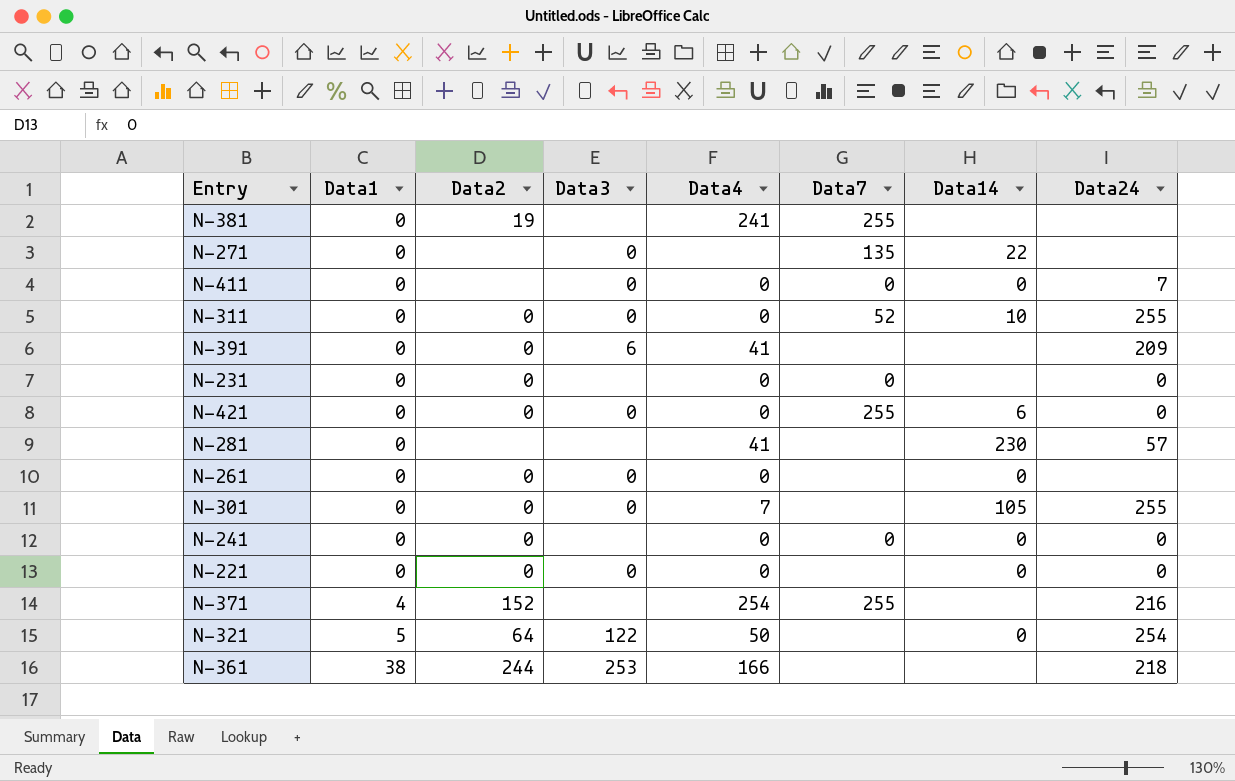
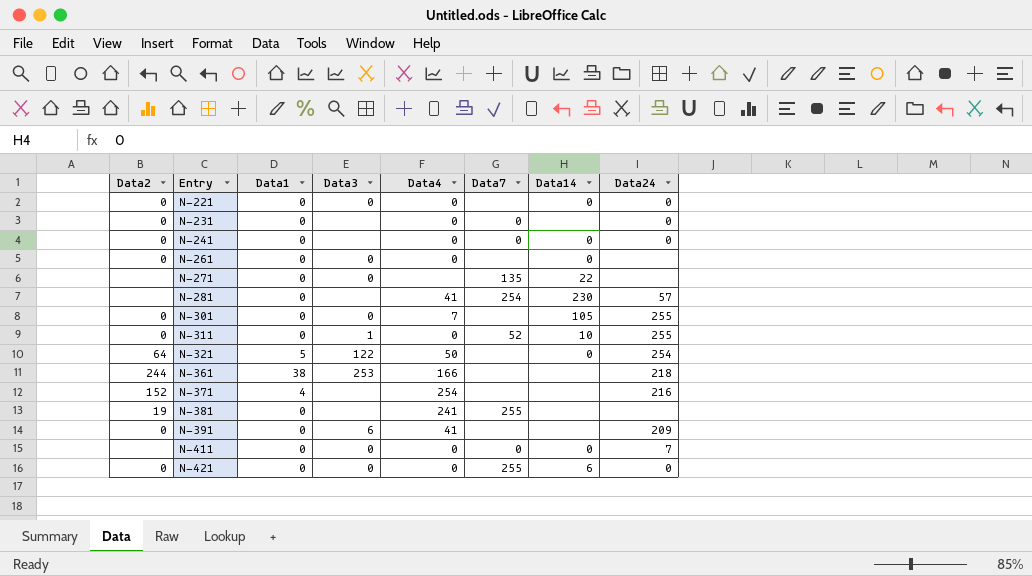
row order: Data1 ascending -> Entry ascending
column Data2 | position: 3 -> 1
N-281 | Data7: none -> 254
N-311 | Data3: 0 -> 1
N-371 | Data7: 255 -> none

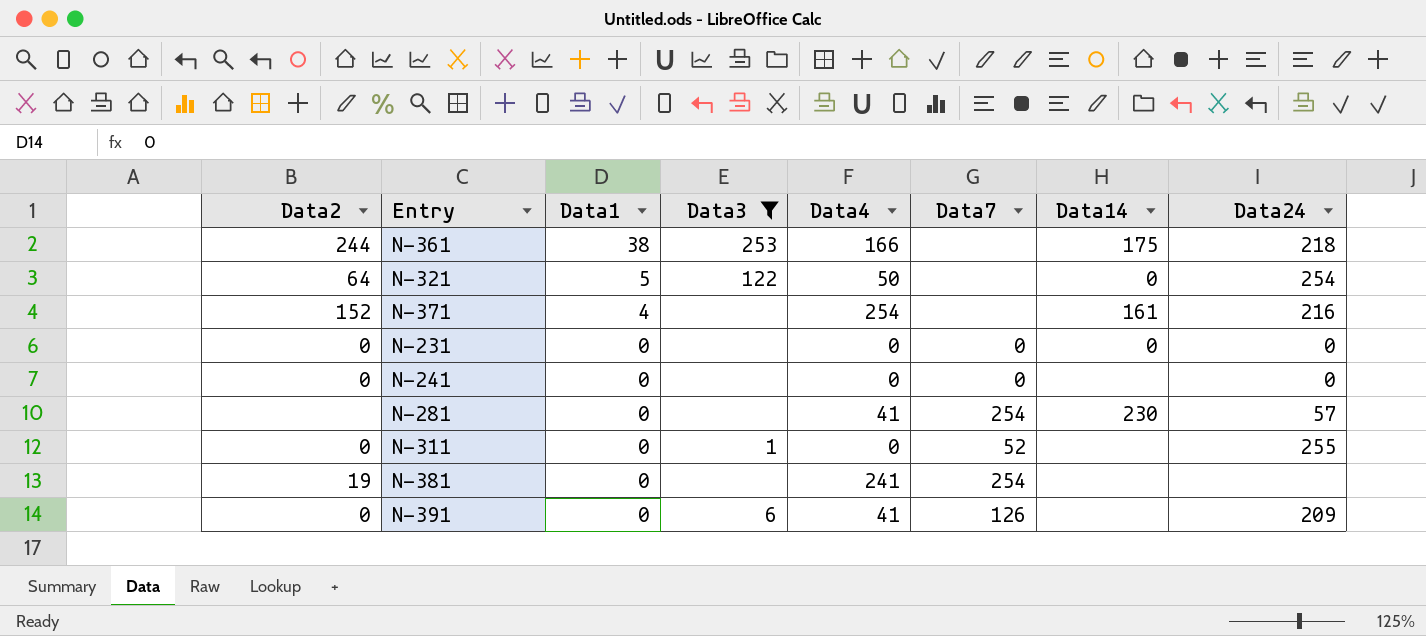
filter: none -> Data3 != 0
row order: Entry ascending -> Data1 descending
N-361 | Data14: none -> 175
N-371 | Data14: none -> 161
N-231 | Data14: none -> 0
N-241 | Data14: 0 -> none
N-311 | Data14: 10 -> none
N-381 | Data7: 255 -> 254
N-391 | Data7: none -> 126

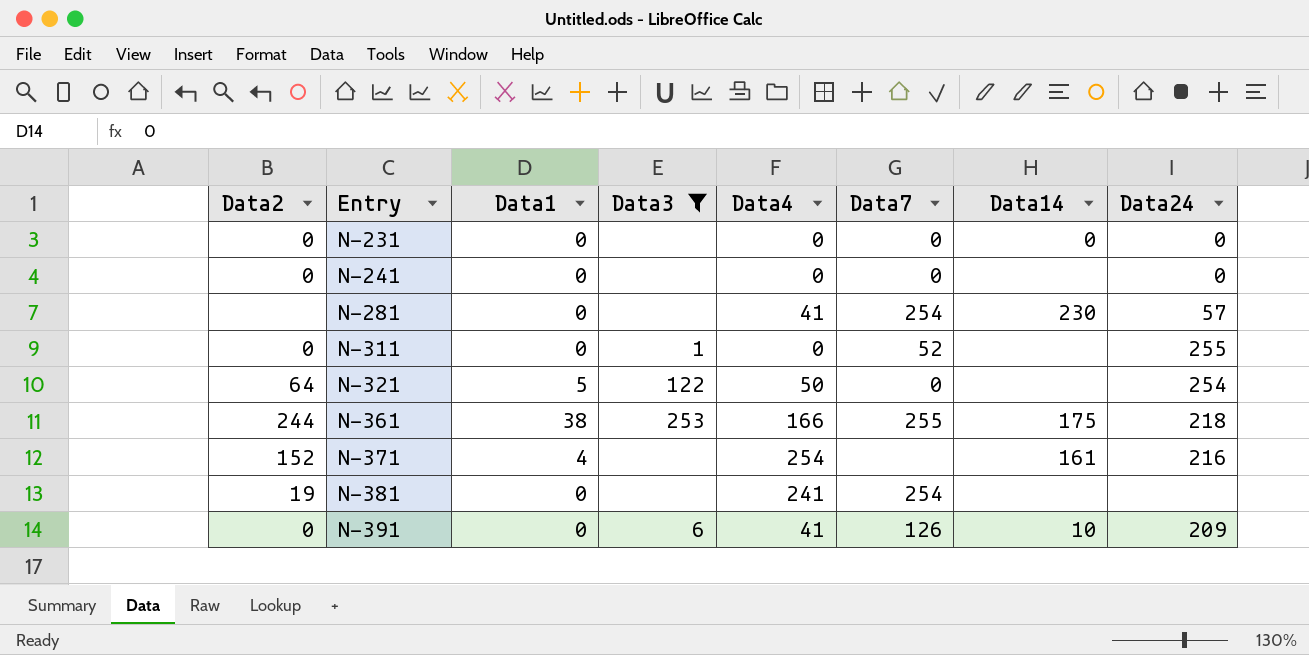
row order: Data1 descending -> Entry ascending
N-321 | Data7: none -> 0
N-321 | Data14: 0 -> none
N-361 | Data7: none -> 255
N-391 | Data14: none -> 10

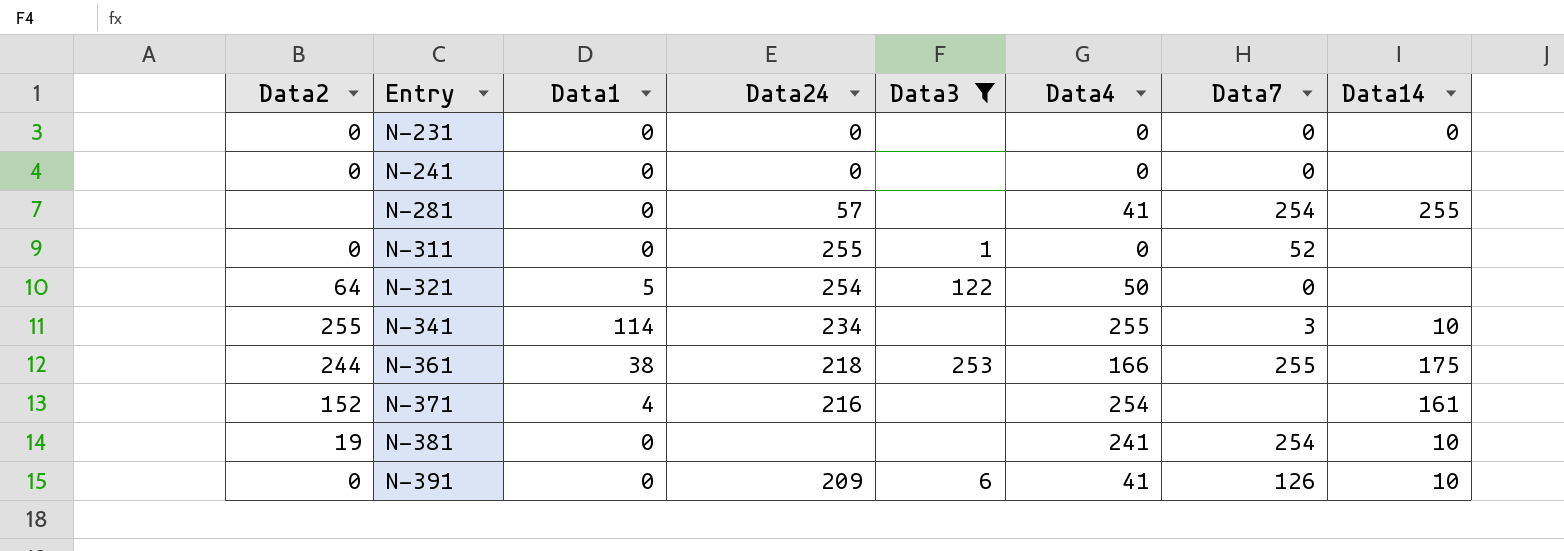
column Data24 | position: 8 -> 4
N-281 | Data14: 230 -> 255
row N-341: none -> 255 | 114 | 234 | none | 255 | 3 | 10
N-381 | Data14: none -> 10

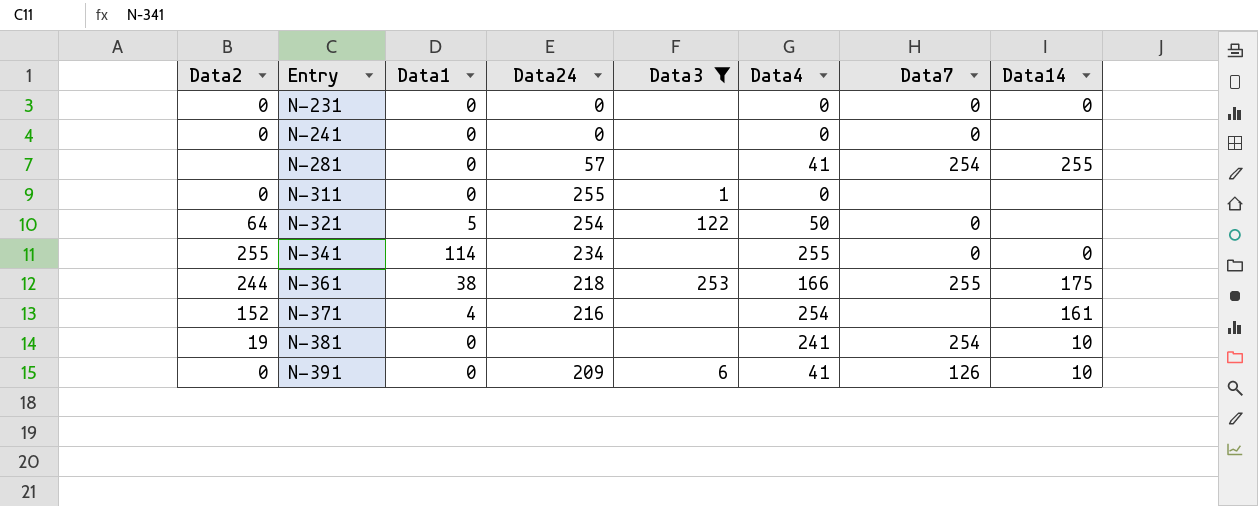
N-311 | Data7: 52 -> none
N-341 | Data7: 3 -> 0
N-341 | Data14: 10 -> 0

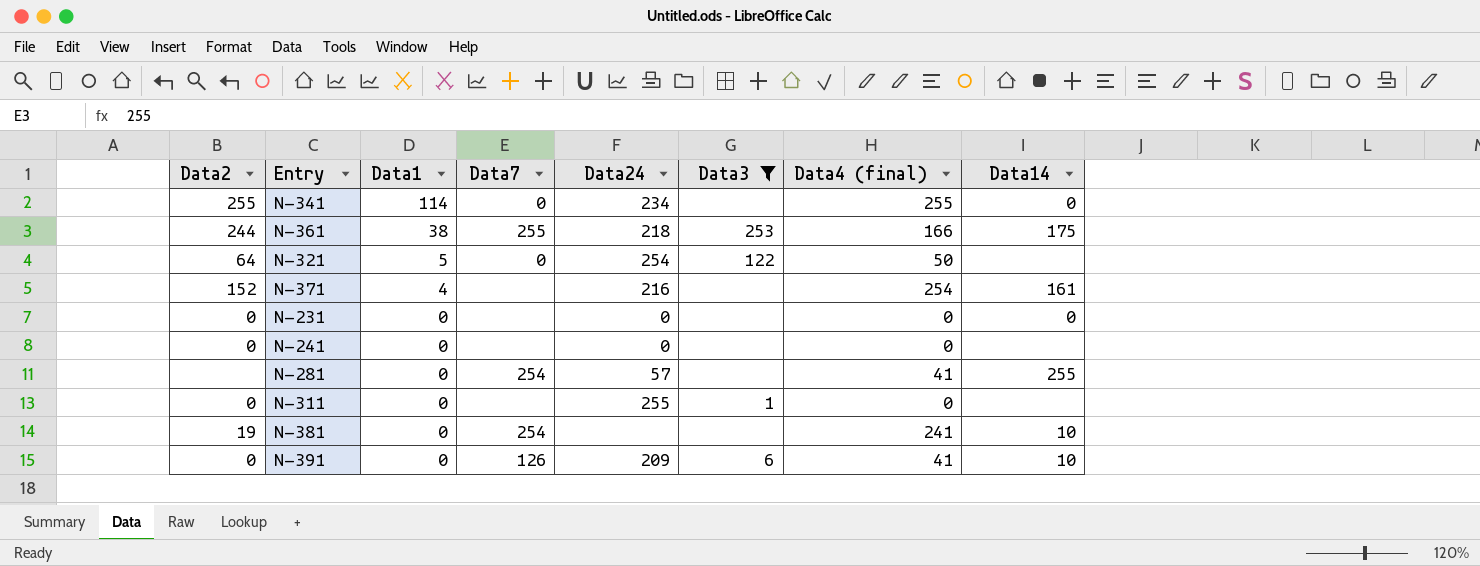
row order: Entry ascending -> Data1 descending
column Data7 | position: 7 -> 4
column name: Data4 -> Data4 (final)
N-231 | Data7: 0 -> none
N-241 | Data7: 0 -> none

